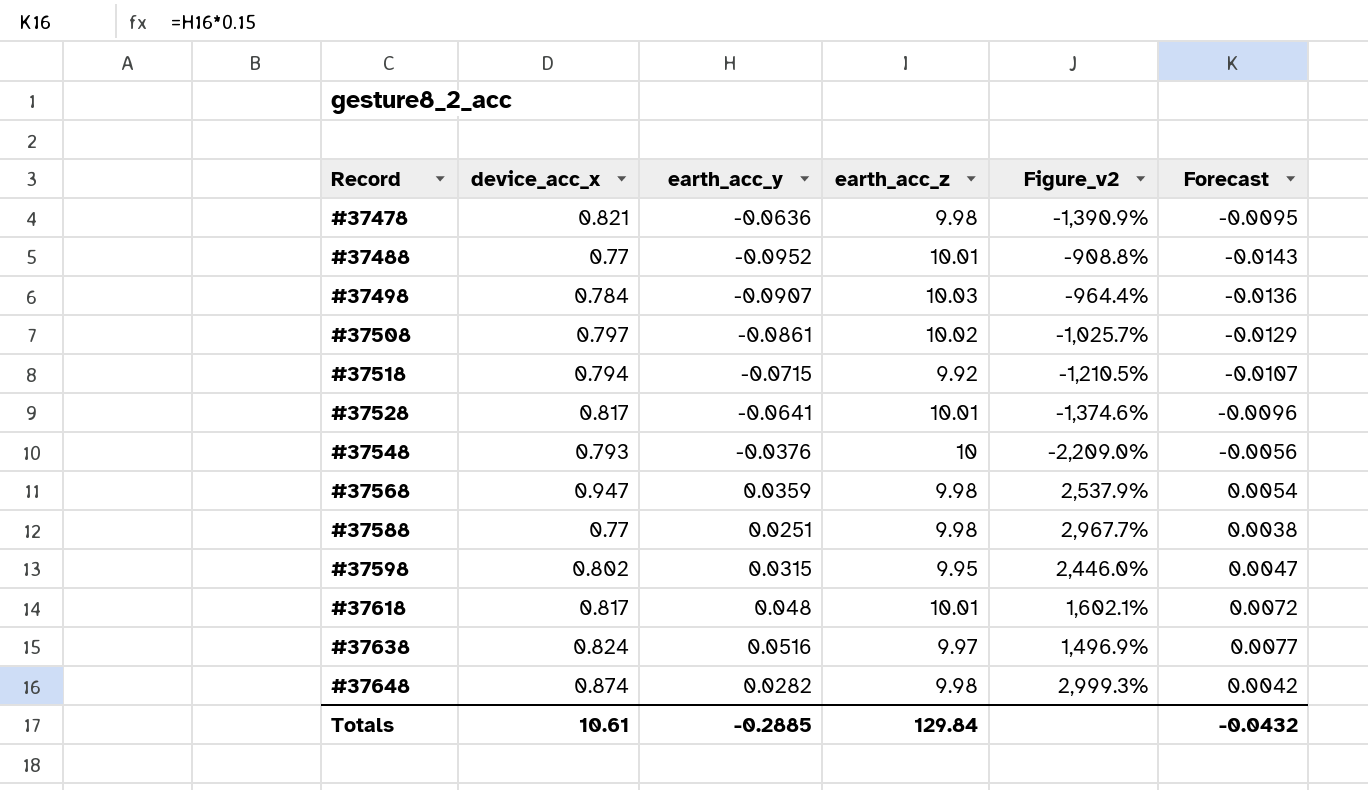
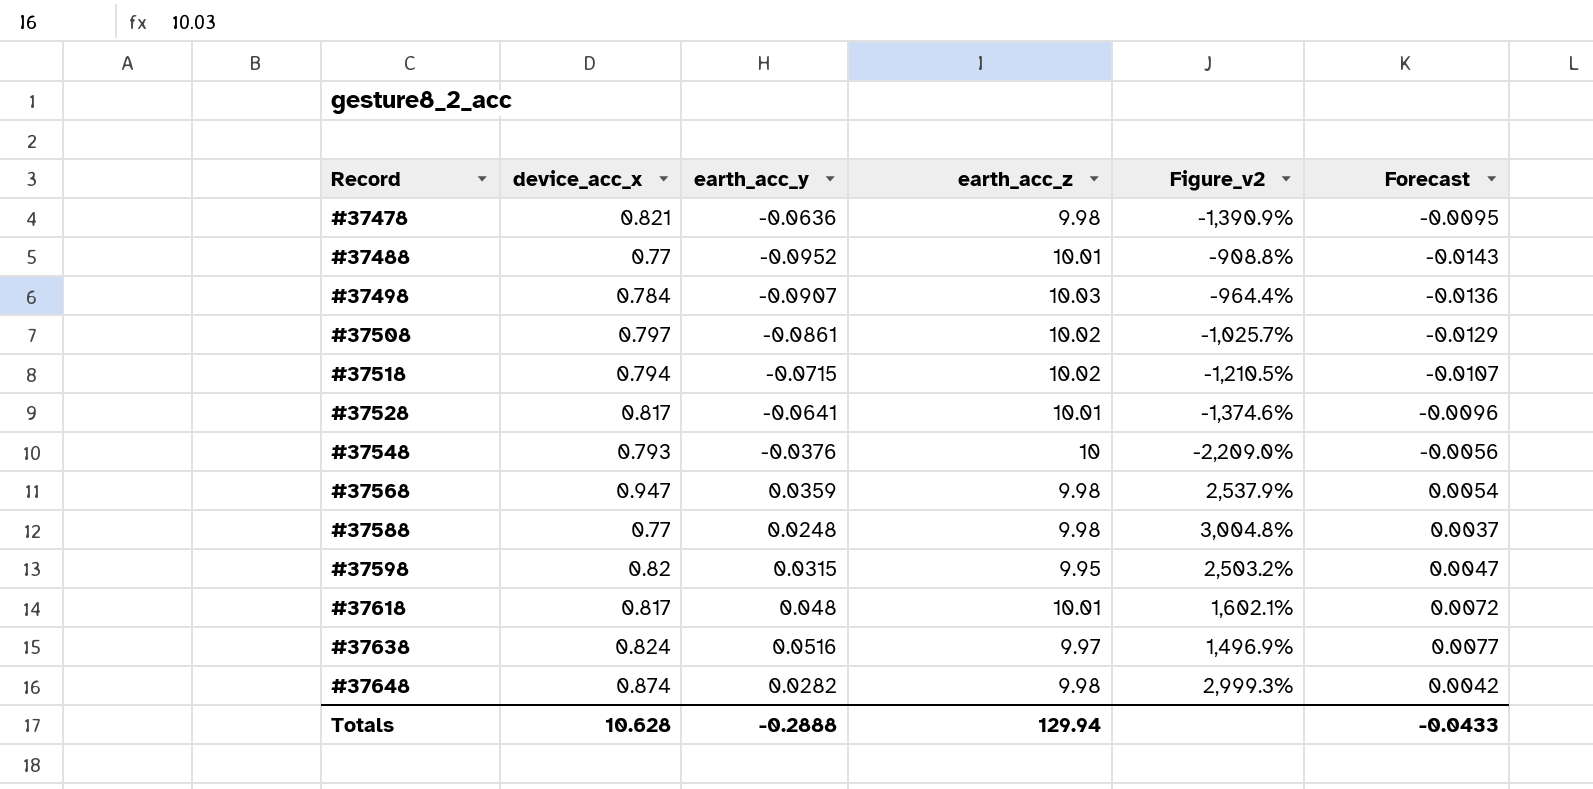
#37518 | earth_acc_z: 9.92 -> 10.02
#37588 | earth_acc_y: 0.0251 -> 0.0248
#37588 | Figure_v2: 2,967.7% -> 3,004.8%
#37588 | Forecast: 0.0038 -> 0.0037
#37598 | device_acc_x: 0.802 -> 0.82
#37598 | Figure_v2: 2,446.0% -> 2,503.2%
Totals | device_acc_x: 10.61 -> 10.628
Totals | earth_acc_y: -0.2885 -> -0.2888
Totals | earth_acc_z: 129.84 -> 129.94
Totals | Forecast: -0.0432 -> -0.0433

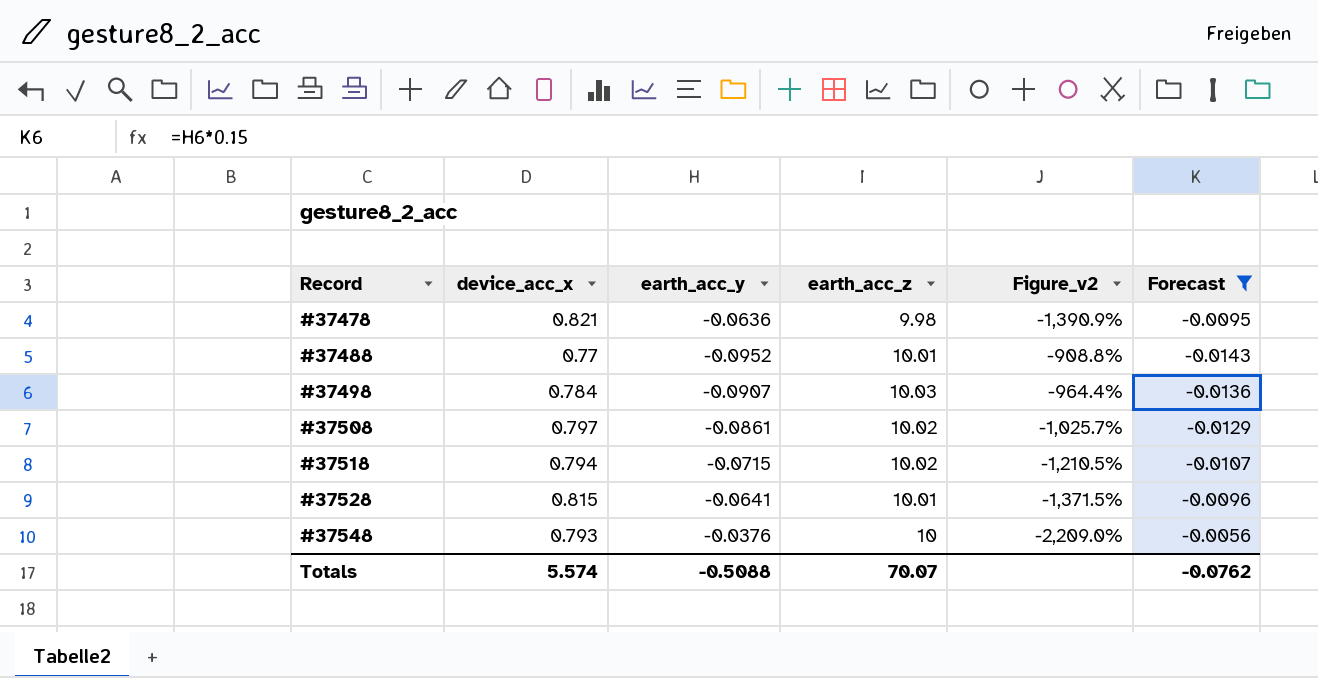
filter: none -> Forecast <= -0.0056
#37528 | device_acc_x: 0.817 -> 0.815
#37528 | Figure_v2: -1,374.6% -> -1,371.5%
Totals | device_acc_x: 10.628 -> 5.574
Totals | earth_acc_y: -0.2888 -> -0.5088
Totals | earth_acc_z: 129.94 -> 70.07
Totals | Forecast: -0.0433 -> -0.0762

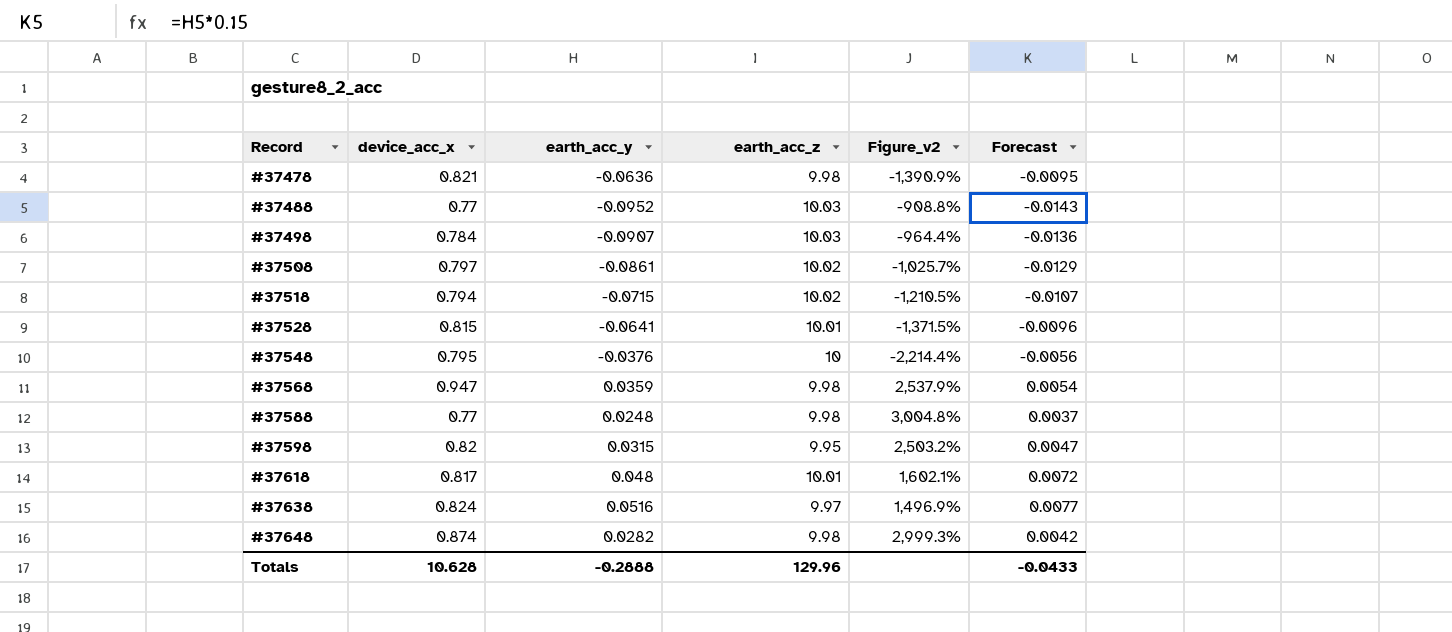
filter: Forecast <= -0.0056 -> none
#37488 | earth_acc_z: 10.01 -> 10.03
#37548 | device_acc_x: 0.793 -> 0.795
#37548 | Figure_v2: -2,209.0% -> -2,214.4%
Totals | device_acc_x: 5.574 -> 10.628
Totals | earth_acc_y: -0.5088 -> -0.2888
Totals | earth_acc_z: 70.07 -> 129.96
Totals | Forecast: -0.0762 -> -0.0433

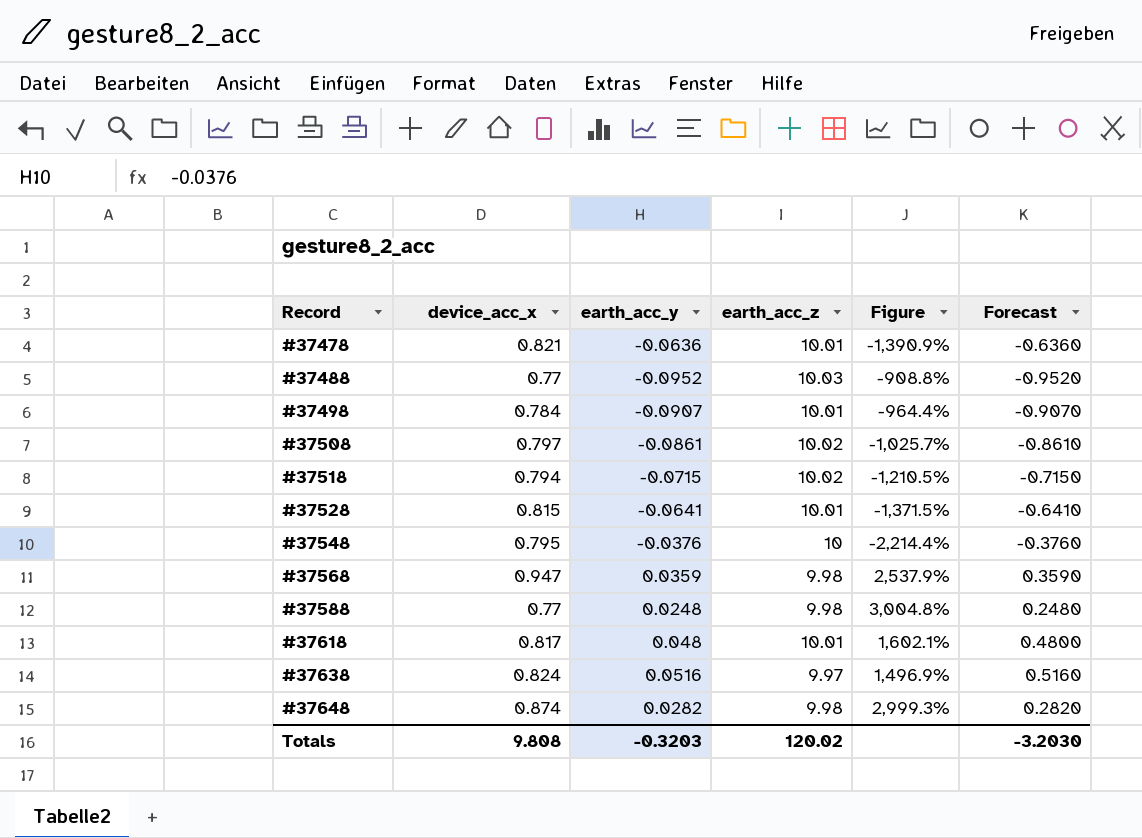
column name: Figure_v2 -> Figure
column Forecast | formula: [earth_acc_y] * 0.15 -> [earth_acc_y] * 10
row #37598: 0.82 | 0.0315 | 9.95 | 2,503.2% | 0.0047 -> none
#37478 | earth_acc_z: 9.98 -> 10.01
#37498 | earth_acc_z: 10.03 -> 10.01
Totals | device_acc_x: 10.628 -> 9.808
Totals | earth_acc_y: -0.2888 -> -0.3203
Totals | earth_acc_z: 129.96 -> 120.02
Totals | Forecast: -0.0433 -> -3.2030

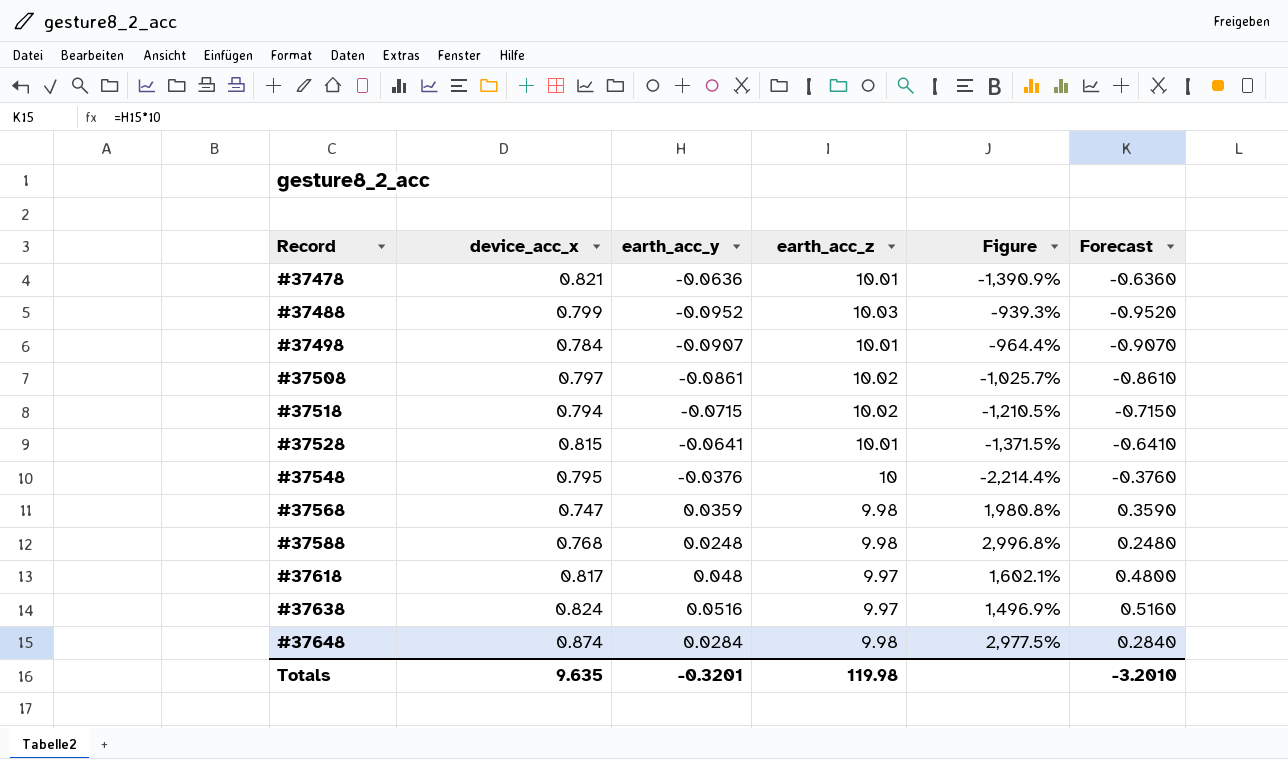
#37488 | device_acc_x: 0.77 -> 0.799
#37488 | Figure: -908.8% -> -939.3%
#37568 | device_acc_x: 0.947 -> 0.747
#37568 | Figure: 2,537.9% -> 1,980.8%
#37588 | device_acc_x: 0.77 -> 0.768
#37588 | Figure: 3,004.8% -> 2,996.8%
#37618 | earth_acc_z: 10.01 -> 9.97
#37648 | earth_acc_y: 0.0282 -> 0.0284
#37648 | Figure: 2,999.3% -> 2,977.5%
#37648 | Forecast: 0.2820 -> 0.2840
Totals | device_acc_x: 9.808 -> 9.635
Totals | earth_acc_y: -0.3203 -> -0.3201
Totals | earth_acc_z: 120.02 -> 119.98
Totals | Forecast: -3.2030 -> -3.2010

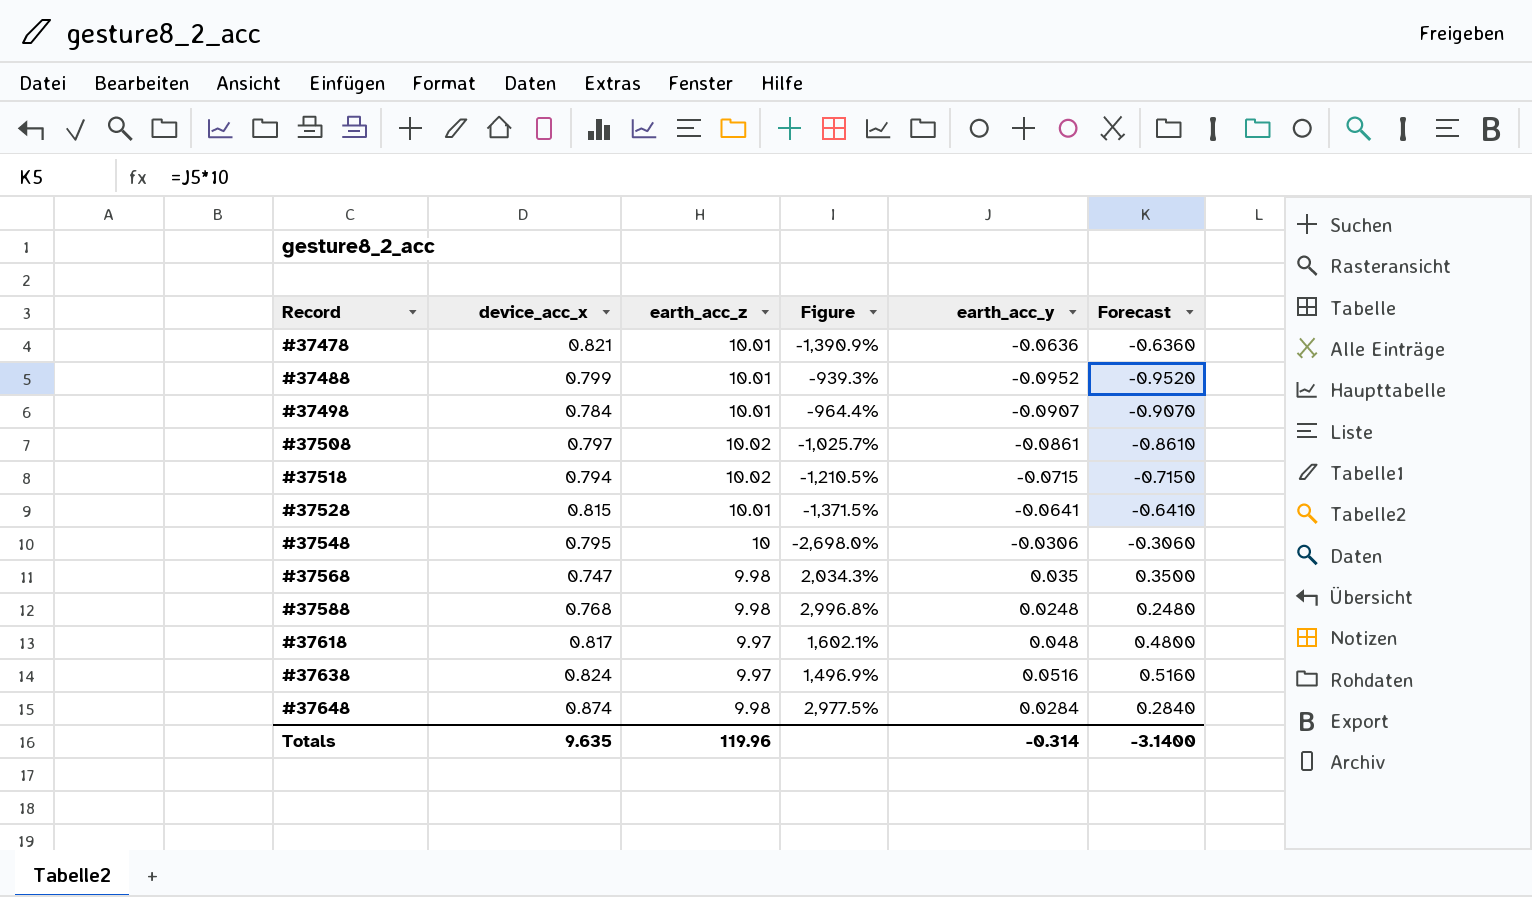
column earth_acc_y | position: 3 -> 5
#37488 | earth_acc_z: 10.03 -> 10.01
#37548 | Figure: -2,214.4% -> -2,698.0%
#37548 | earth_acc_y: -0.0376 -> -0.0306
#37548 | Forecast: -0.3760 -> -0.3060
#37568 | Figure: 1,980.8% -> 2,034.3%
#37568 | earth_acc_y: 0.0359 -> 0.035
#37568 | Forecast: 0.3590 -> 0.3500
Totals | earth_acc_z: 119.98 -> 119.96
Totals | earth_acc_y: -0.3201 -> -0.314
Totals | Forecast: -3.2010 -> -3.1400

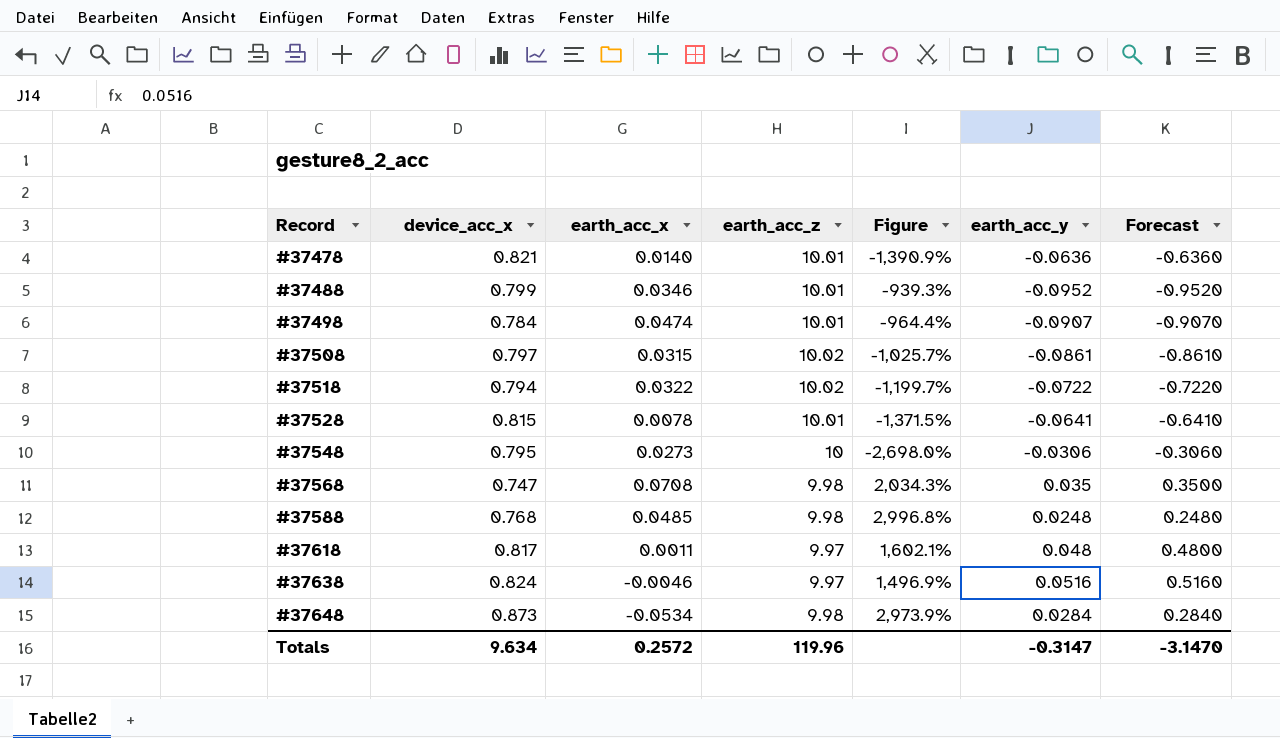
column earth_acc_x | position: none -> 3
#37518 | Figure: -1,210.5% -> -1,199.7%
#37518 | earth_acc_y: -0.0715 -> -0.0722
#37518 | Forecast: -0.7150 -> -0.7220
#37648 | device_acc_x: 0.874 -> 0.873
#37648 | Figure: 2,977.5% -> 2,973.9%
Totals | device_acc_x: 9.635 -> 9.634
Totals | earth_acc_y: -0.314 -> -0.3147
Totals | Forecast: -3.1400 -> -3.1470

